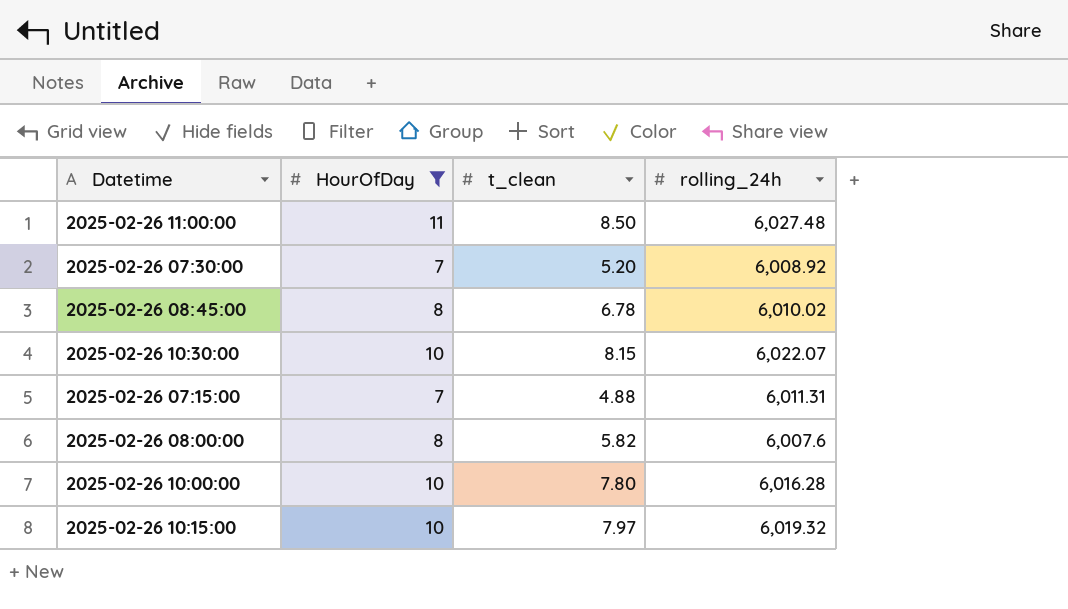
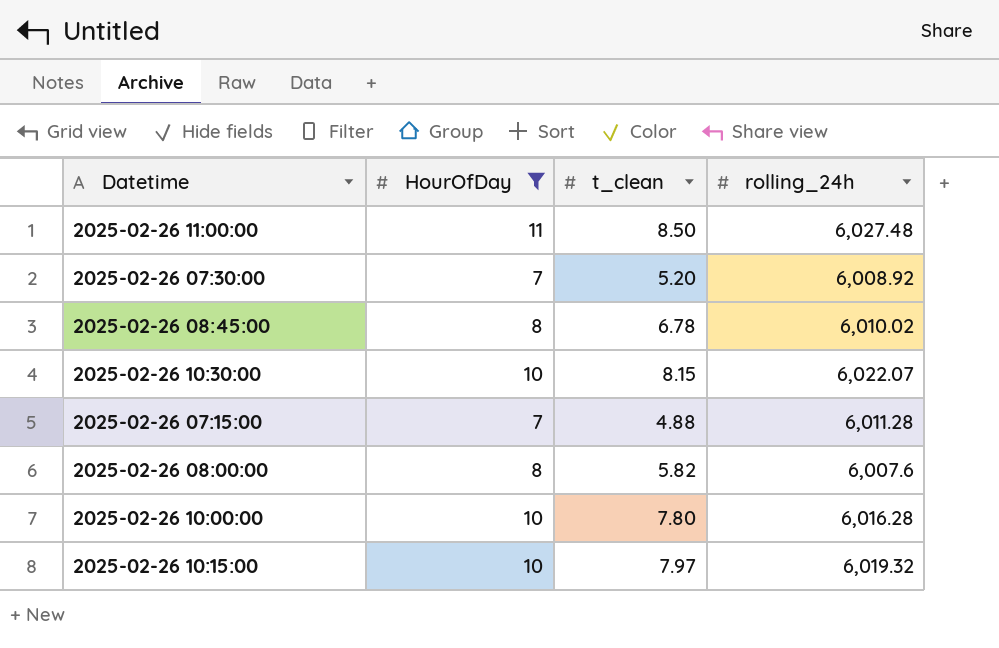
2025-02-26 07:15:00 | rolling_24h: 6,011.31 -> 6,011.28

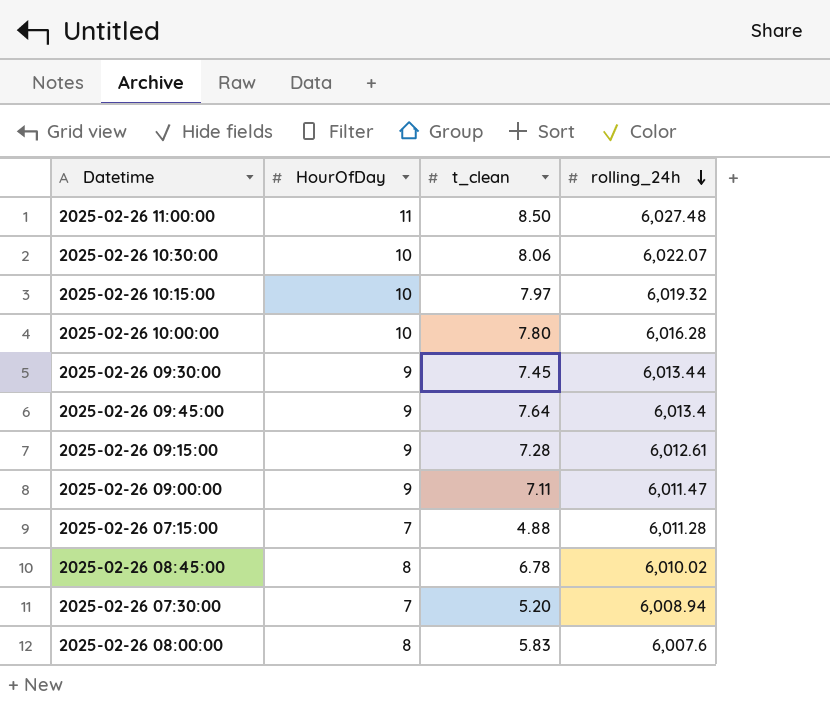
filter: HourOfDay != 9 -> none
row order: none -> rolling_24h descending
2025-02-26 10:30:00 | t_clean: 8.15 -> 8.06
2025-02-26 07:30:00 | rolling_24h: 6,008.92 -> 6,008.94
2025-02-26 08:00:00 | t_clean: 5.82 -> 5.83

